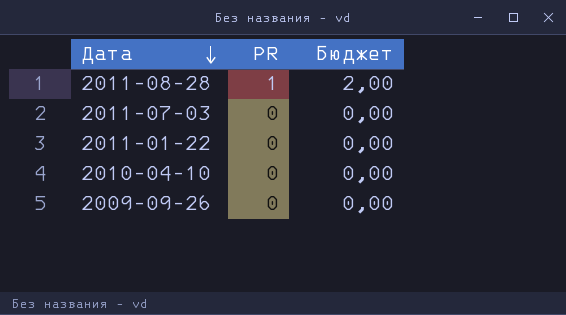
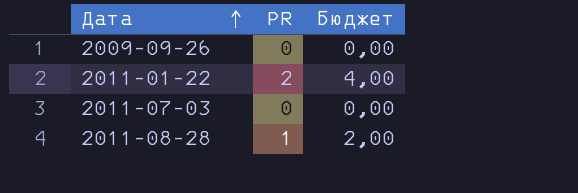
row order: Дата descending -> Дата ascending
row 2010-04-10: 0 | 0,00 -> none
2011-01-22 | PR: 0 -> 2
2011-01-22 | Бюджет: 0,00 -> 4,00

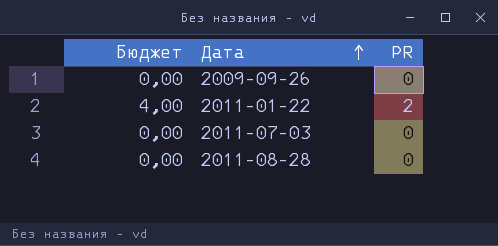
column Бюджет | position: 3 -> 1
2011-08-28 | Бюджет: 2,00 -> 0,00
2011-08-28 | PR: 1 -> 0

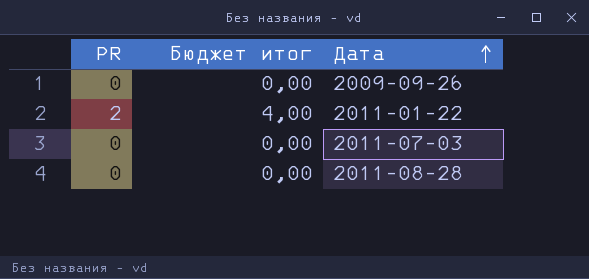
column PR | position: 3 -> 1
column name: Бюджет -> Бюджет итог

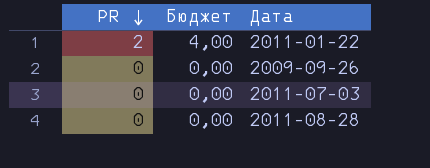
row order: Дата ascending -> PR descending
column name: Бюджет итог -> Бюджет

